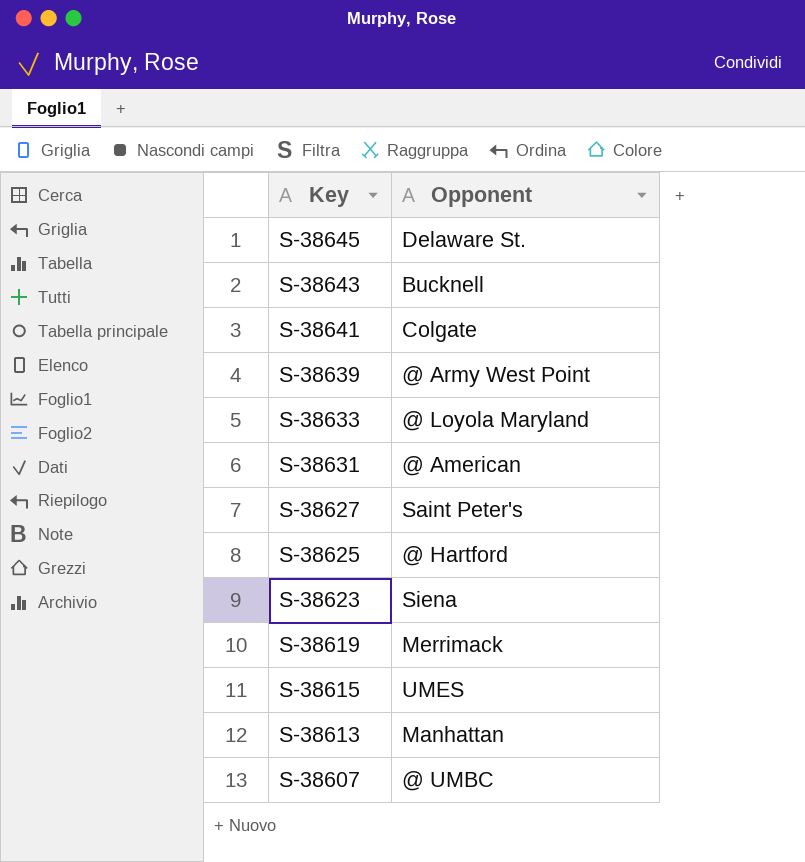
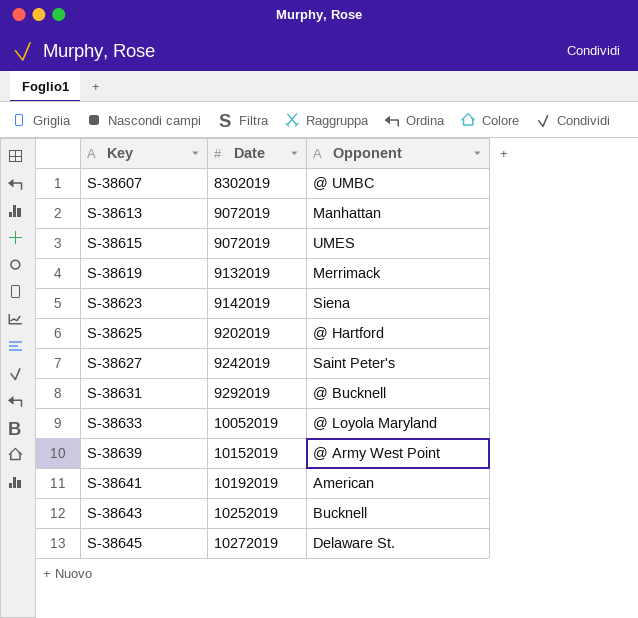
row order: Key descending -> Key ascending
column Date | position: none -> 2
S-38631 | Opponent: @ American -> @ Bucknell
S-38641 | Opponent: Colgate -> American

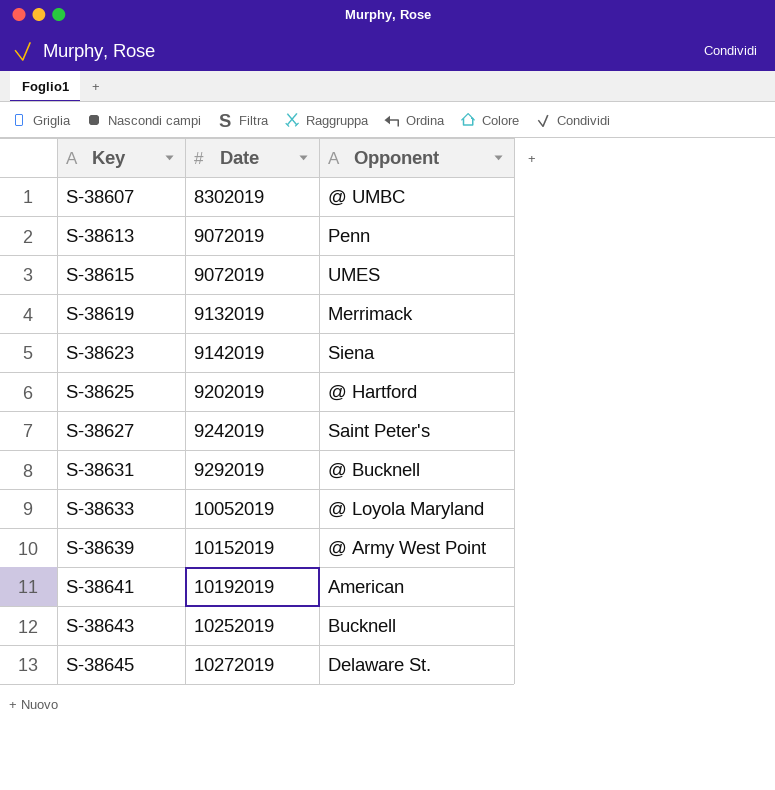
S-38613 | Opponent: Manhattan -> Penn

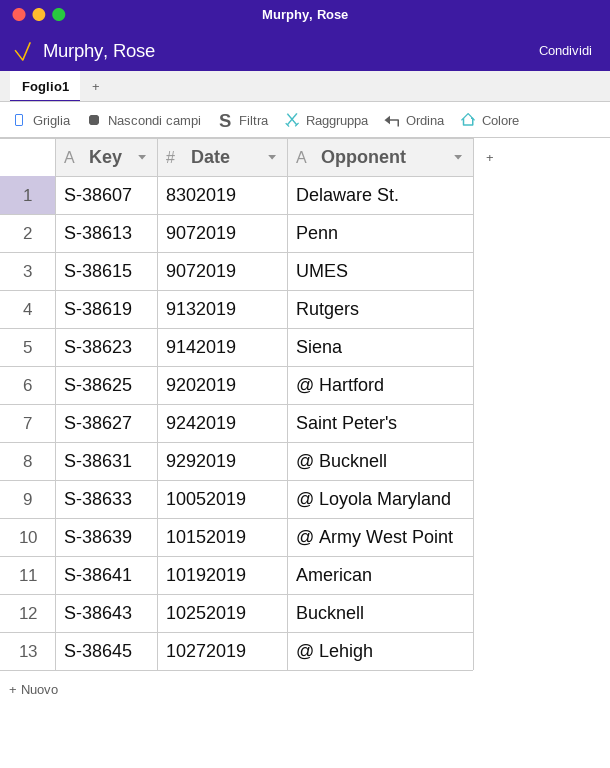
S-38607 | Opponent: @ UMBC -> Delaware St.
S-38619 | Opponent: Merrimack -> Rutgers
S-38645 | Opponent: Delaware St. -> @ Lehigh

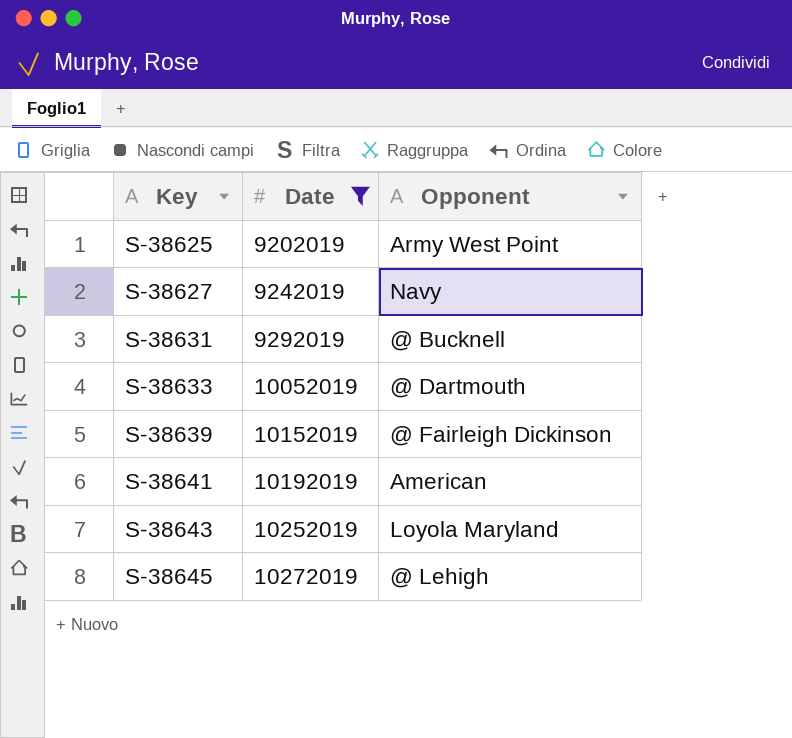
filter: none -> Date >= 9202019
S-38625 | Opponent: @ Hartford -> Army West Point
S-38627 | Opponent: Saint Peter's -> Navy
S-38633 | Opponent: @ Loyola Maryland -> @ Dartmouth
S-38639 | Opponent: @ Army West Point -> @ Fairleigh Dickinson
S-38643 | Opponent: Bucknell -> Loyola Maryland

